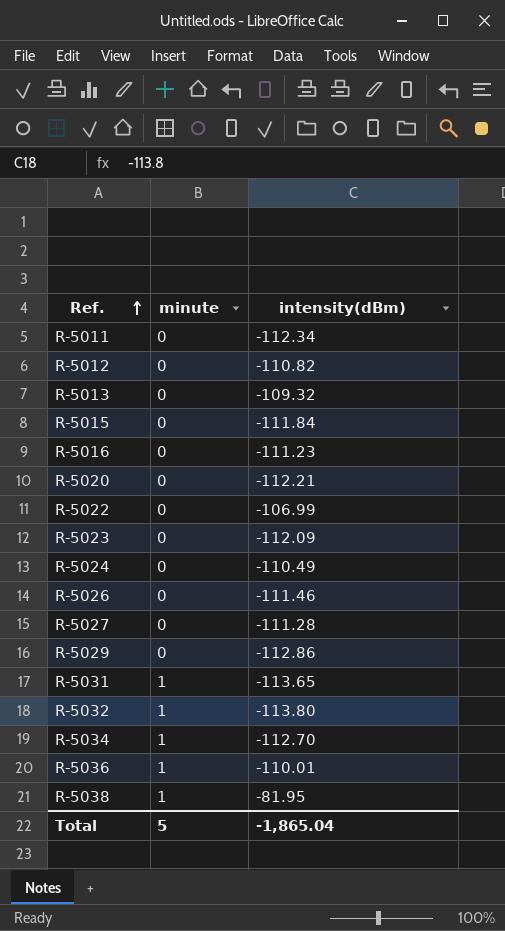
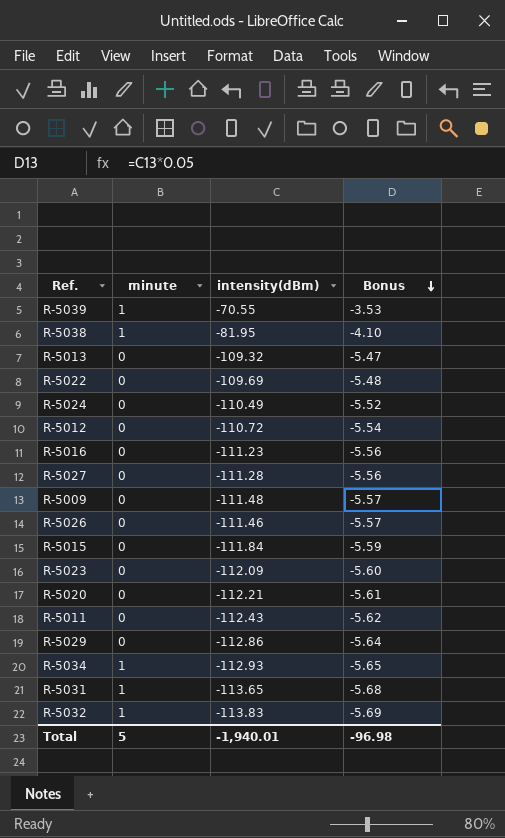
row order: Ref. ascending -> Bonus descending
column Bonus | formula: none -> [intensity(dBm)] * 0.05
row R-5036: 1 | -110.01 -> none
row R-5039: none -> 1 | -70.55 | -3.53
R-5022 | intensity(dBm): -106.99 -> -109.69
R-5012 | intensity(dBm): -110.82 -> -110.72
row R-5009: none -> 0 | -111.48 | -5.57
R-5011 | intensity(dBm): -112.34 -> -112.43
R-5034 | intensity(dBm): -112.70 -> -112.93
R-5032 | intensity(dBm): -113.80 -> -113.83
Total | intensity(dBm): -1,865.04 -> -1,940.01

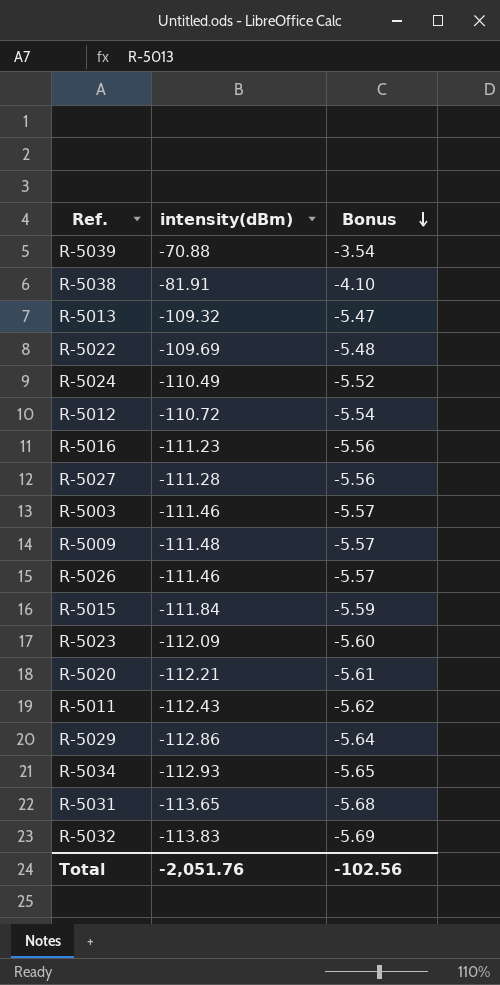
column minute | position: 2 -> none
R-5039 | intensity(dBm): -70.55 -> -70.88
R-5039 | Bonus: -3.53 -> -3.54
R-5038 | intensity(dBm): -81.95 -> -81.91
row R-5003: none -> -111.46 | -5.57
Total | intensity(dBm): -1,940.01 -> -2,051.76
Total | Bonus: -96.98 -> -102.56

